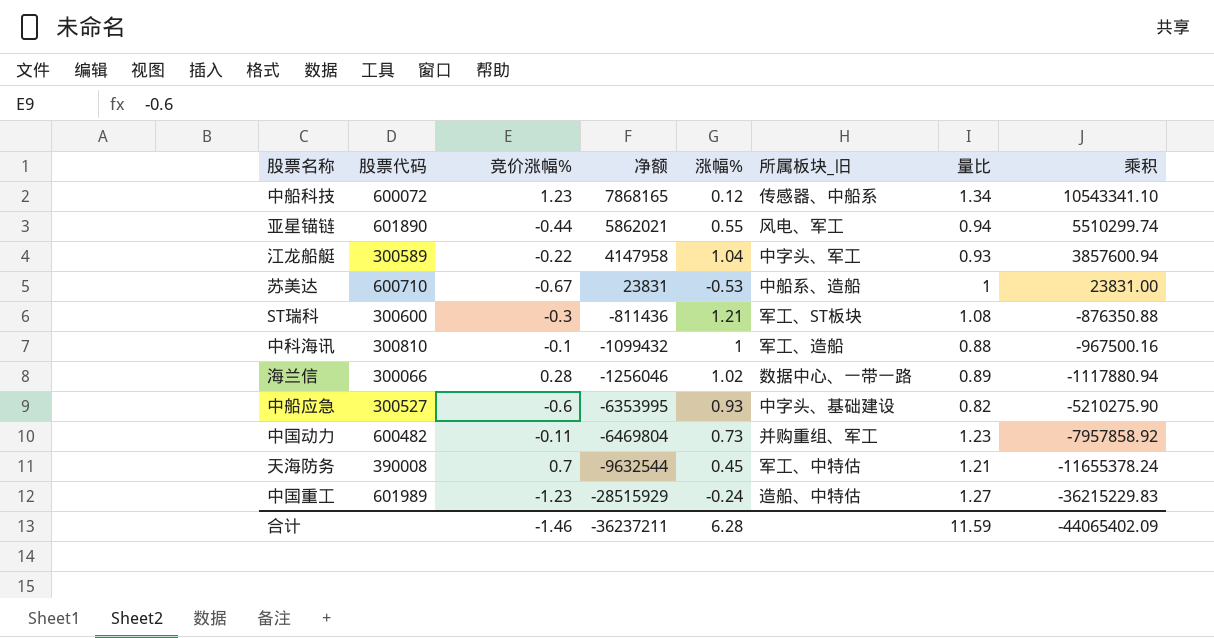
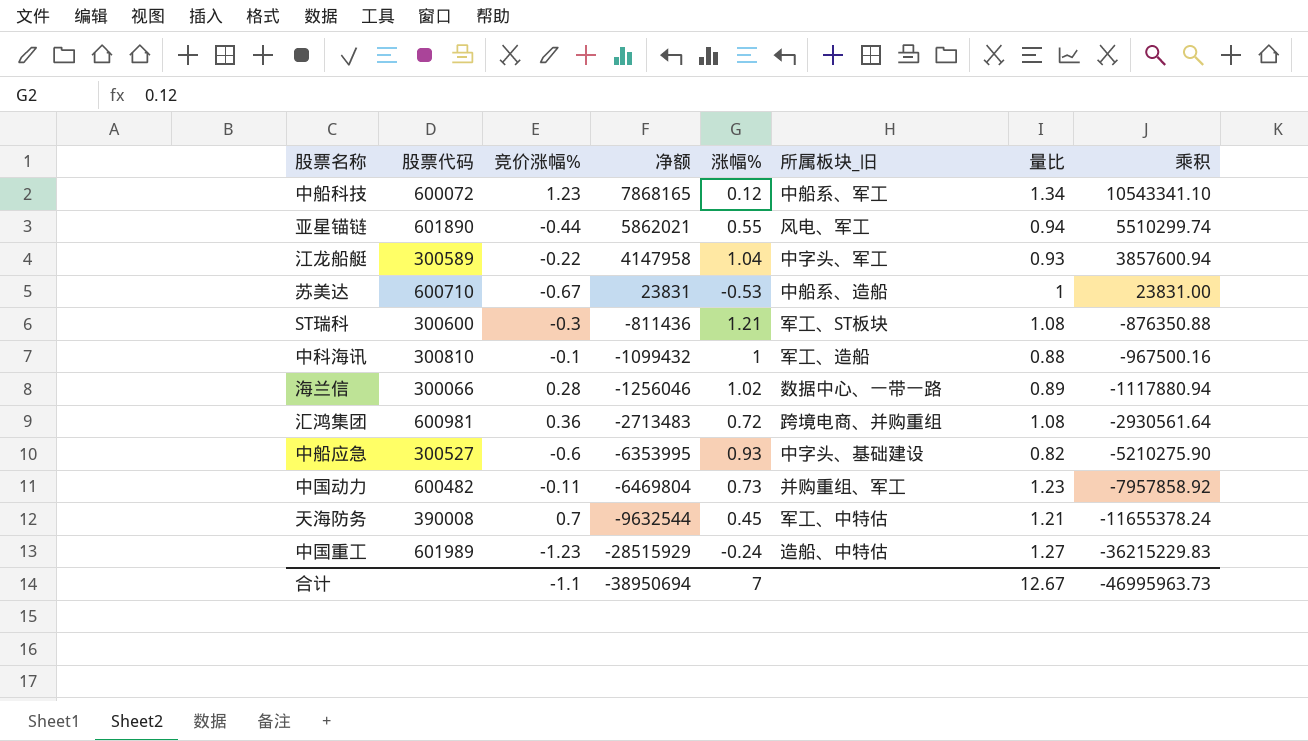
中船科技 | 所属板块_旧: 传感器、中船系 -> 中船系、军工
row 汇鸿集团: none -> 600981 | 0.36 | -2713483 | 0.72 | 跨境电商、并购重组 | 1.08 | -2930561.64
合计 | 竞价涨幅%: -1.46 -> -1.1
合计 | 净额: -36237211 -> -38950694
合计 | 涨幅%: 6.28 -> 7
合计 | 量比: 11.59 -> 12.67
合计 | 乘积: -44065402.09 -> -46995963.73

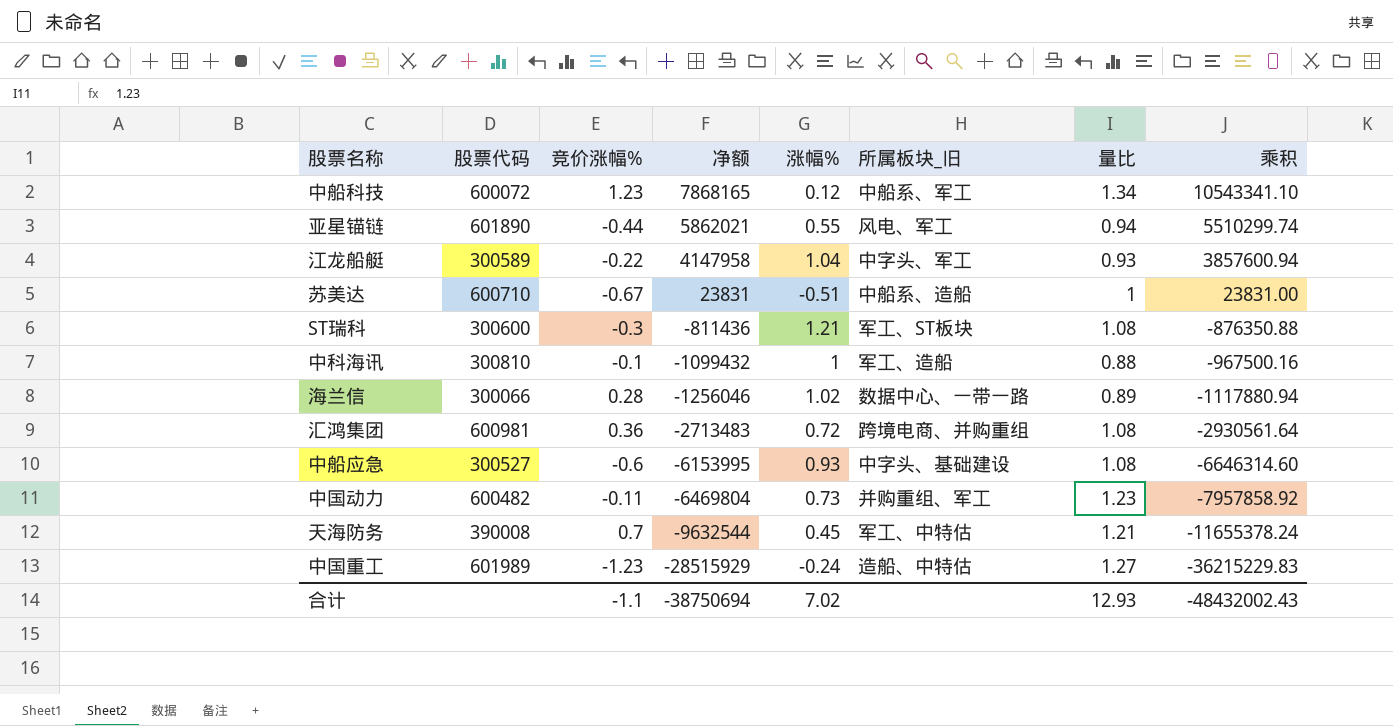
苏美达 | 涨幅%: -0.53 -> -0.51
中船应急 | 净额: -6353995 -> -6153995
中船应急 | 量比: 0.82 -> 1.08
中船应急 | 乘积: -5210275.90 -> -6646314.60
合计 | 净额: -38950694 -> -38750694
合计 | 涨幅%: 7 -> 7.02
合计 | 量比: 12.67 -> 12.93
合计 | 乘积: -46995963.73 -> -48432002.43

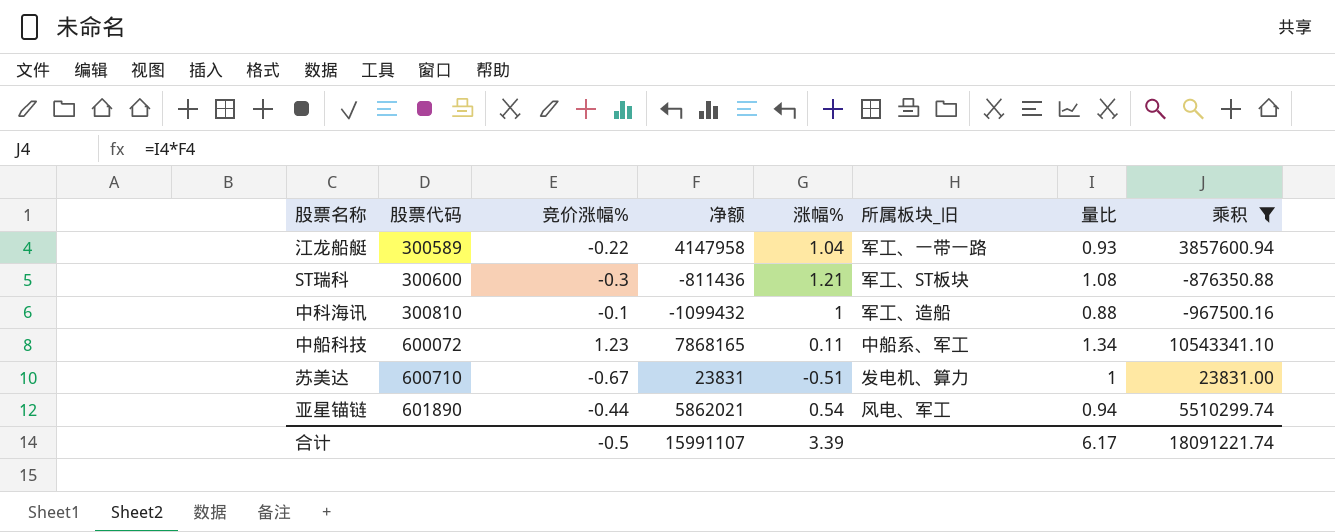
filter: none -> 乘积 >= -967500.16
row order: 净额 descending -> 股票代码 ascending
江龙船艇 | 所属板块_旧: 中字头、军工 -> 军工、一带一路
中船科技 | 涨幅%: 0.12 -> 0.11
苏美达 | 所属板块_旧: 中船系、造船 -> 发电机、算力
亚星锚链 | 涨幅%: 0.55 -> 0.54
合计 | 竞价涨幅%: -1.1 -> -0.5
合计 | 净额: -38750694 -> 15991107
合计 | 涨幅%: 7.02 -> 3.39
合计 | 量比: 12.93 -> 6.17
合计 | 乘积: -48432002.43 -> 18091221.74

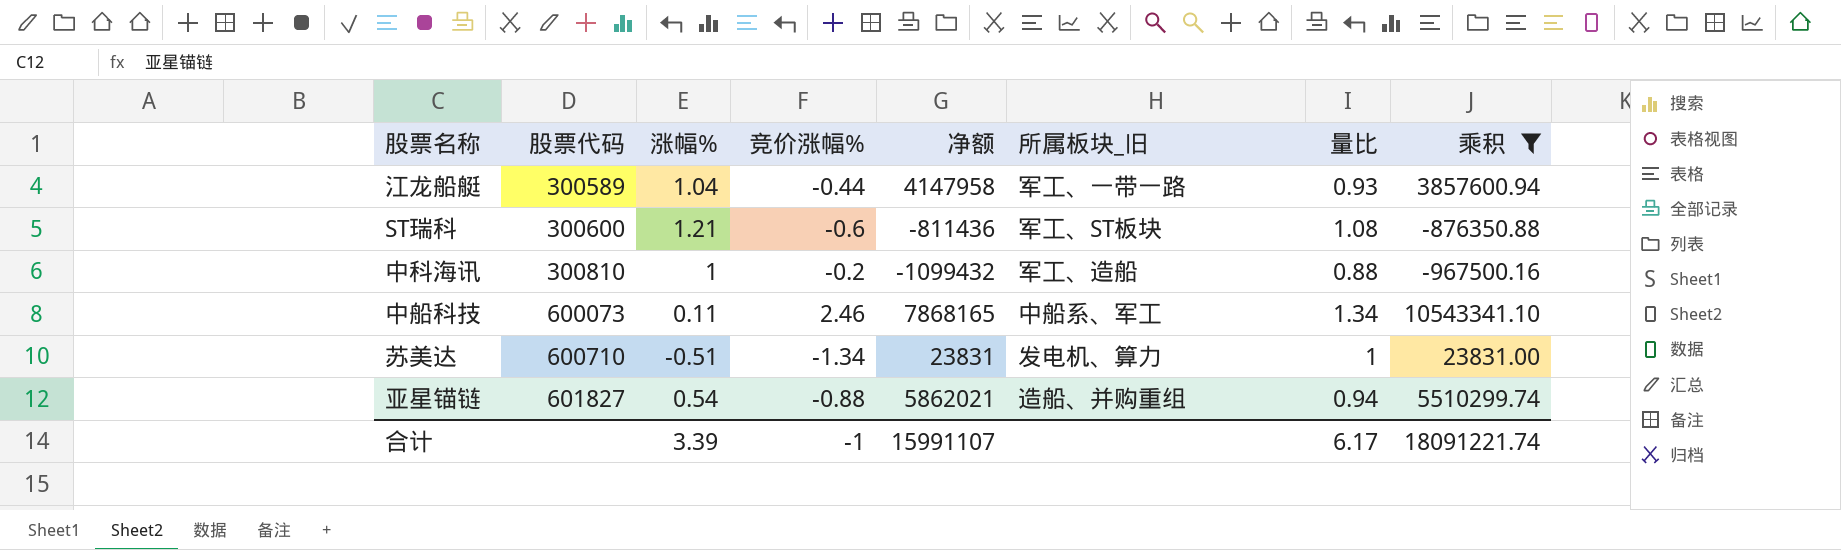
column 涨幅% | position: 5 -> 3
江龙船艇 | 竞价涨幅%: -0.22 -> -0.44
ST瑞科 | 竞价涨幅%: -0.3 -> -0.6
中科海讯 | 竞价涨幅%: -0.1 -> -0.2
中船科技 | 股票代码: 600072 -> 600073
中船科技 | 竞价涨幅%: 1.23 -> 2.46
苏美达 | 竞价涨幅%: -0.67 -> -1.34
亚星锚链 | 股票代码: 601890 -> 601827
亚星锚链 | 竞价涨幅%: -0.44 -> -0.88
亚星锚链 | 所属板块_旧: 风电、军工 -> 造船、并购重组
合计 | 竞价涨幅%: -0.5 -> -1

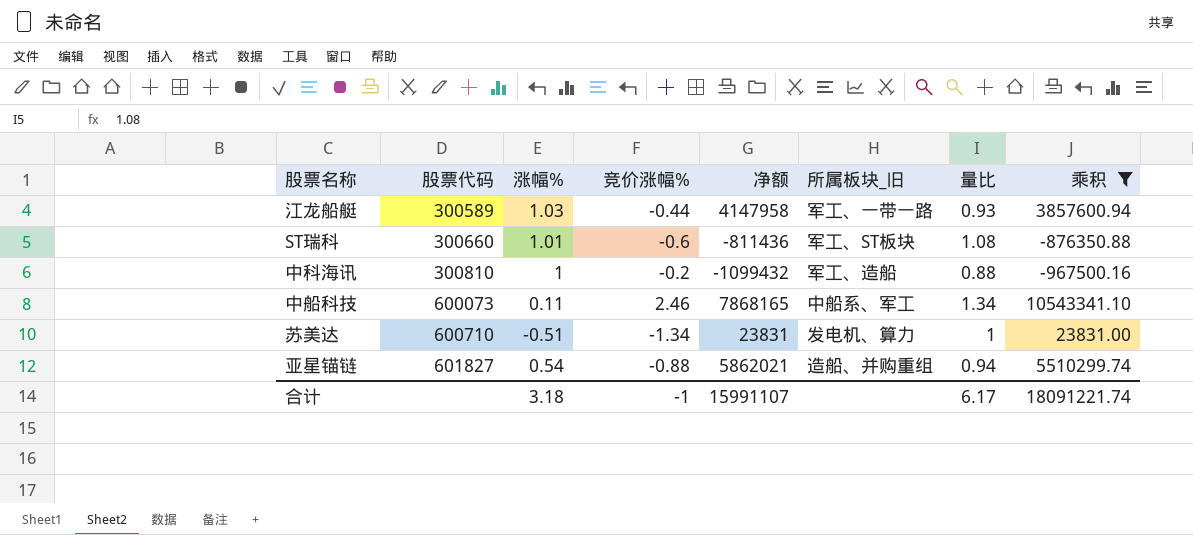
江龙船艇 | 涨幅%: 1.04 -> 1.03
ST瑞科 | 股票代码: 300600 -> 300660
ST瑞科 | 涨幅%: 1.21 -> 1.01
合计 | 涨幅%: 3.39 -> 3.18

